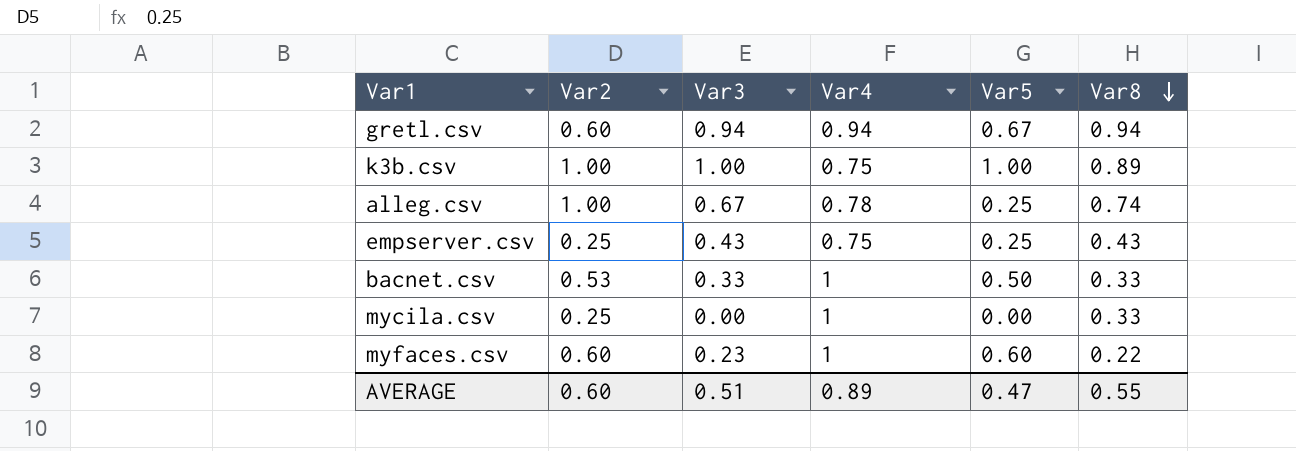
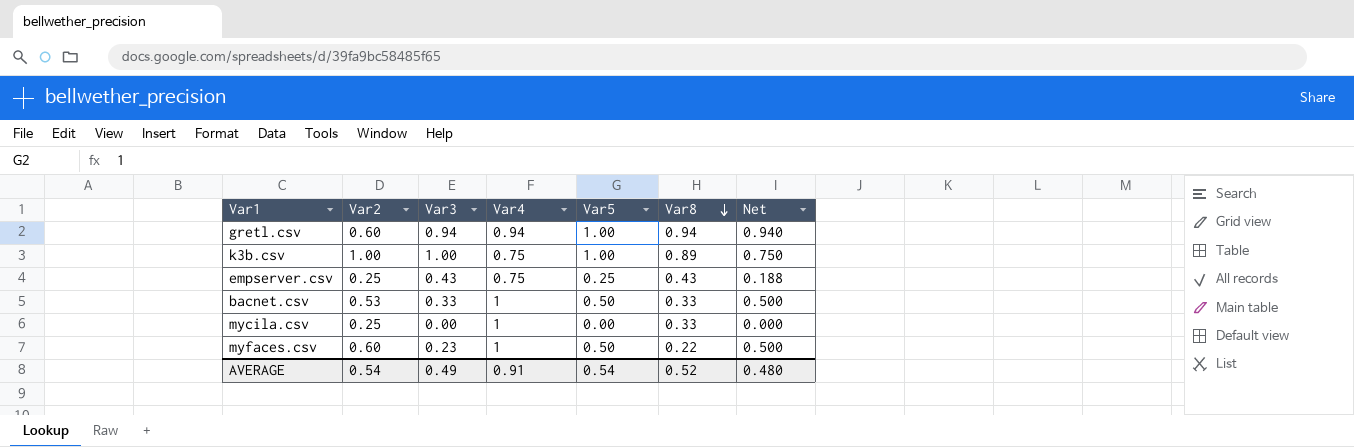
column Net | formula: none -> [Var4] * [Var5]
row alleg.csv: 1.00 | 0.67 | 0.78 | 0.25 | 0.74 -> none
gretl.csv | Var5: 0.67 -> 1.00
myfaces.csv | Var5: 0.60 -> 0.50
AVERAGE | Var2: 0.60 -> 0.54
AVERAGE | Var3: 0.51 -> 0.49
AVERAGE | Var4: 0.89 -> 0.91
AVERAGE | Var5: 0.47 -> 0.54
AVERAGE | Var8: 0.55 -> 0.52

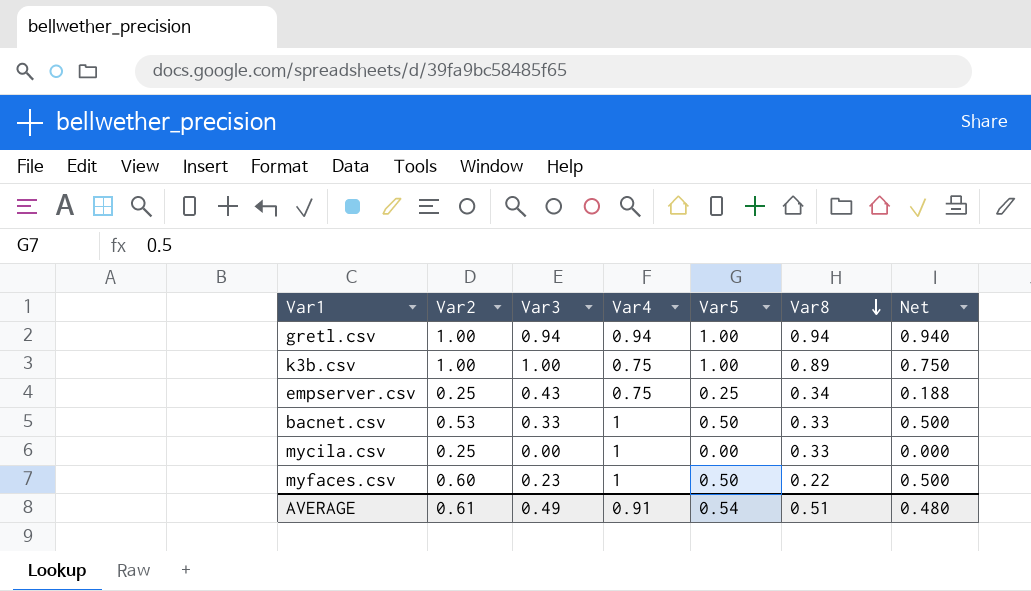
gretl.csv | Var2: 0.60 -> 1.00
empserver.csv | Var8: 0.43 -> 0.34
AVERAGE | Var2: 0.54 -> 0.61
AVERAGE | Var8: 0.52 -> 0.51

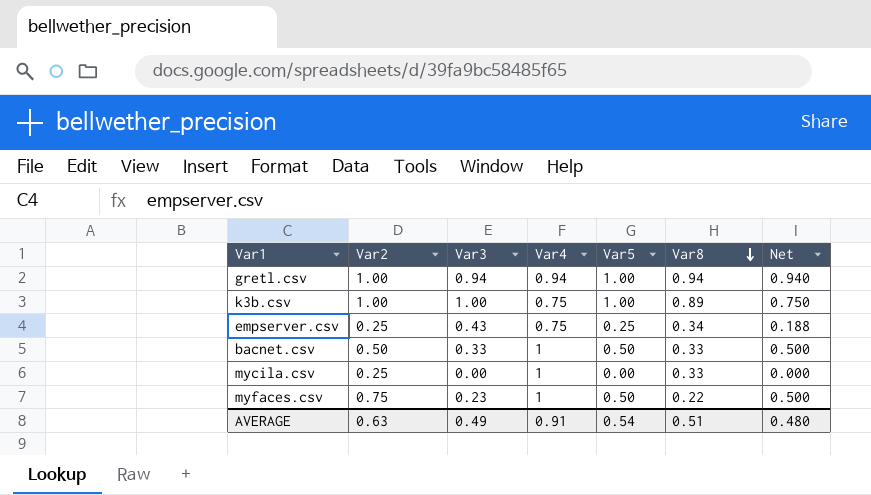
bacnet.csv | Var2: 0.53 -> 0.50
myfaces.csv | Var2: 0.60 -> 0.75
AVERAGE | Var2: 0.61 -> 0.63

